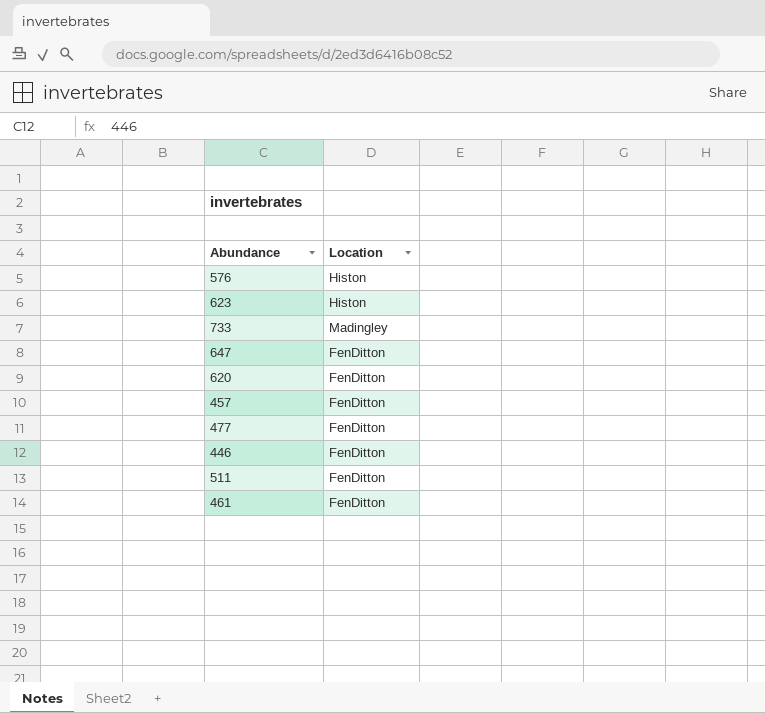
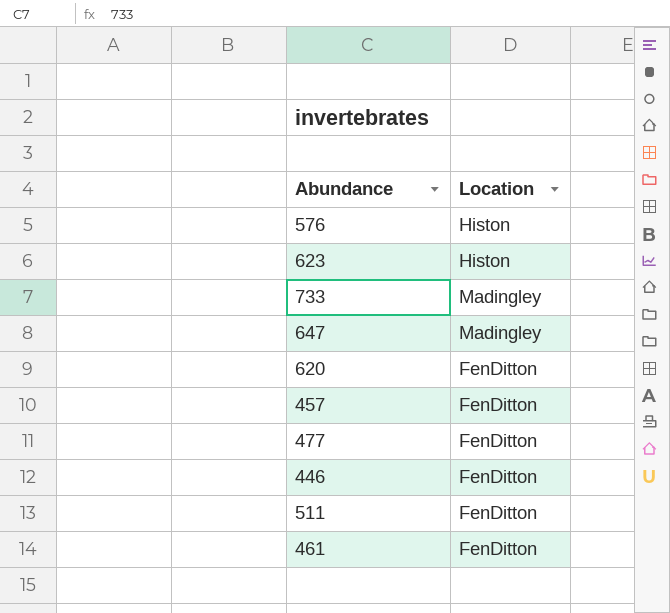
647 | Location: FenDitton -> Madingley

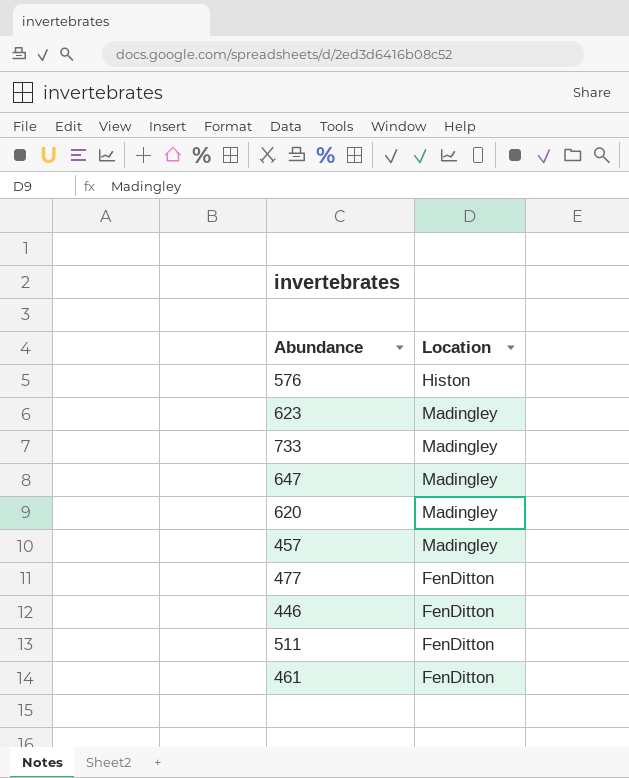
623 | Location: Histon -> Madingley
620 | Location: FenDitton -> Madingley
457 | Location: FenDitton -> Madingley

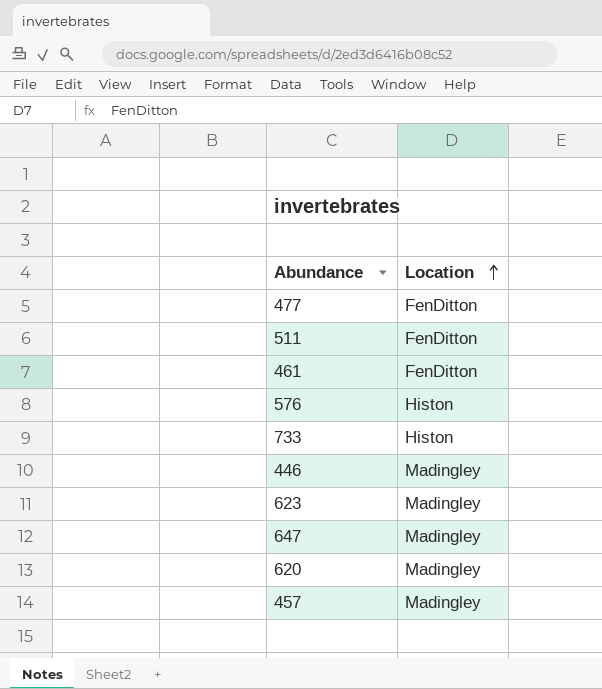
row order: none -> Location ascending
733 | Location: Madingley -> Histon
446 | Location: FenDitton -> Madingley

